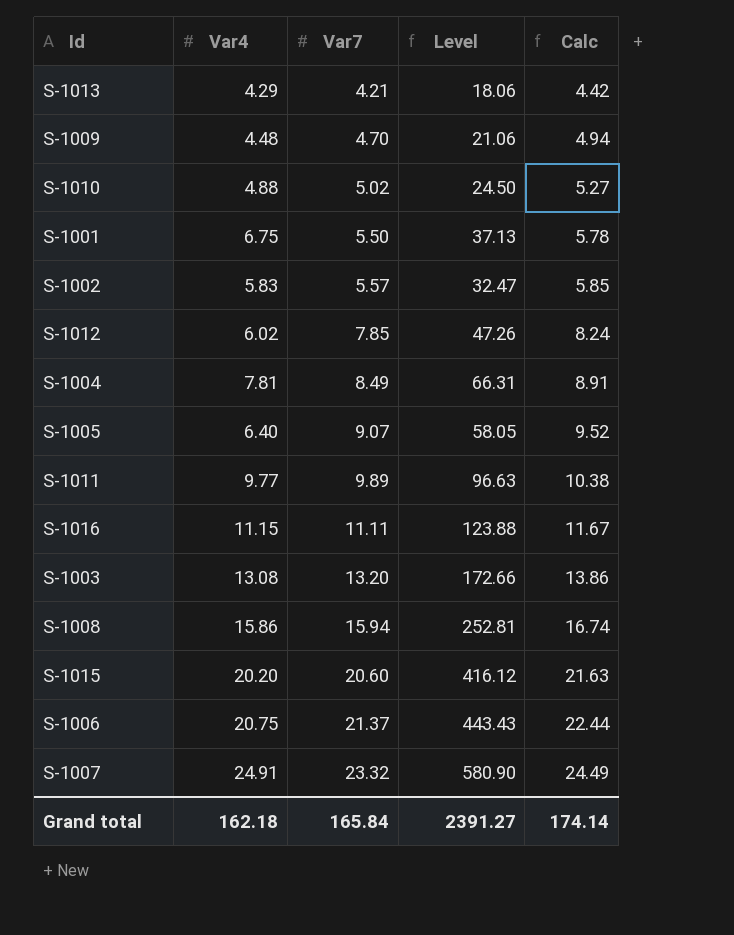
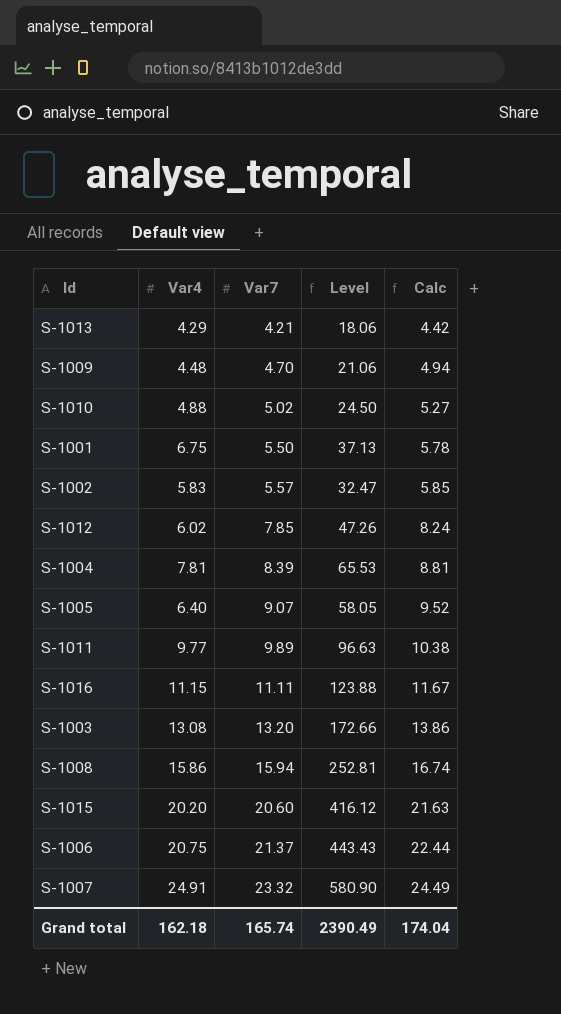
S-1004 | Var7: 8.49 -> 8.39
S-1004 | Level: 66.31 -> 65.53
S-1004 | Calc: 8.91 -> 8.81
Grand total | Var7: 165.84 -> 165.74
Grand total | Level: 2391.27 -> 2390.49
Grand total | Calc: 174.14 -> 174.04

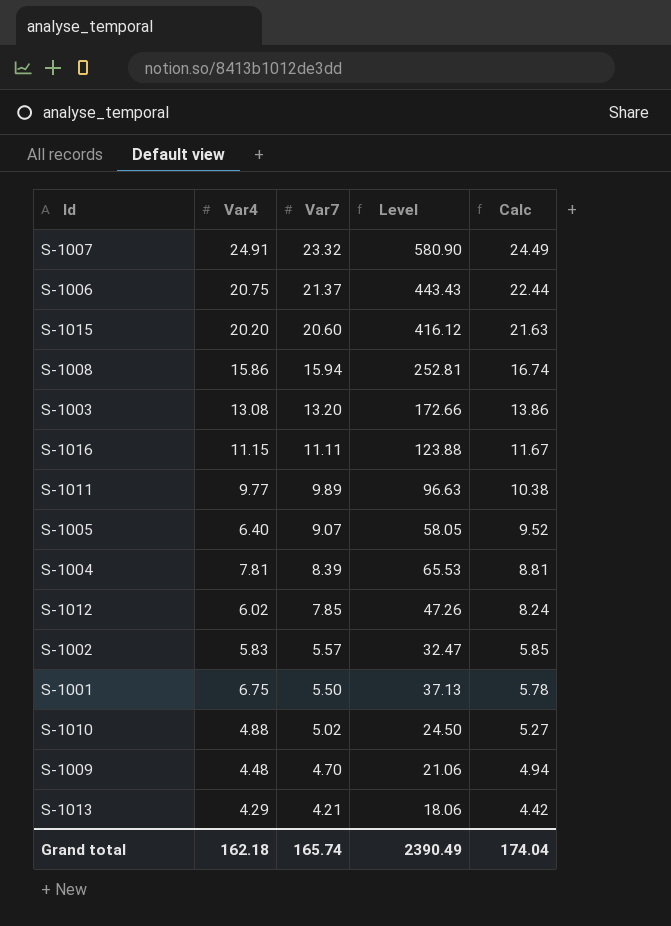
row order: Var7 ascending -> Var7 descending

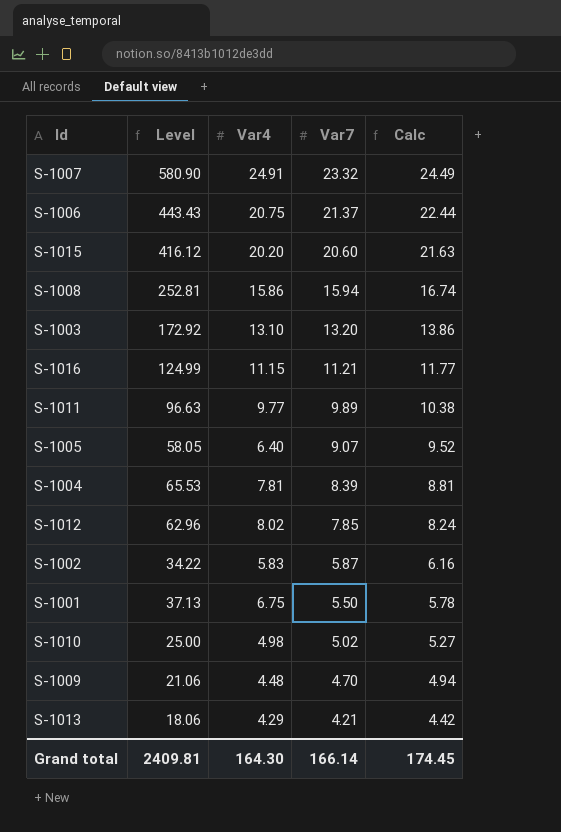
column Level | position: 4 -> 2
S-1003 | Level: 172.66 -> 172.92
S-1003 | Var4: 13.08 -> 13.10
S-1016 | Level: 123.88 -> 124.99
S-1016 | Var7: 11.11 -> 11.21
S-1016 | Calc: 11.67 -> 11.77
S-1012 | Level: 47.26 -> 62.96
S-1012 | Var4: 6.02 -> 8.02
S-1002 | Level: 32.47 -> 34.22
S-1002 | Var7: 5.57 -> 5.87
S-1002 | Calc: 5.85 -> 6.16
S-1010 | Level: 24.50 -> 25.00
S-1010 | Var4: 4.88 -> 4.98
Grand total | Level: 2390.49 -> 2409.81
Grand total | Var4: 162.18 -> 164.30
Grand total | Var7: 165.74 -> 166.14
Grand total | Calc: 174.04 -> 174.45

